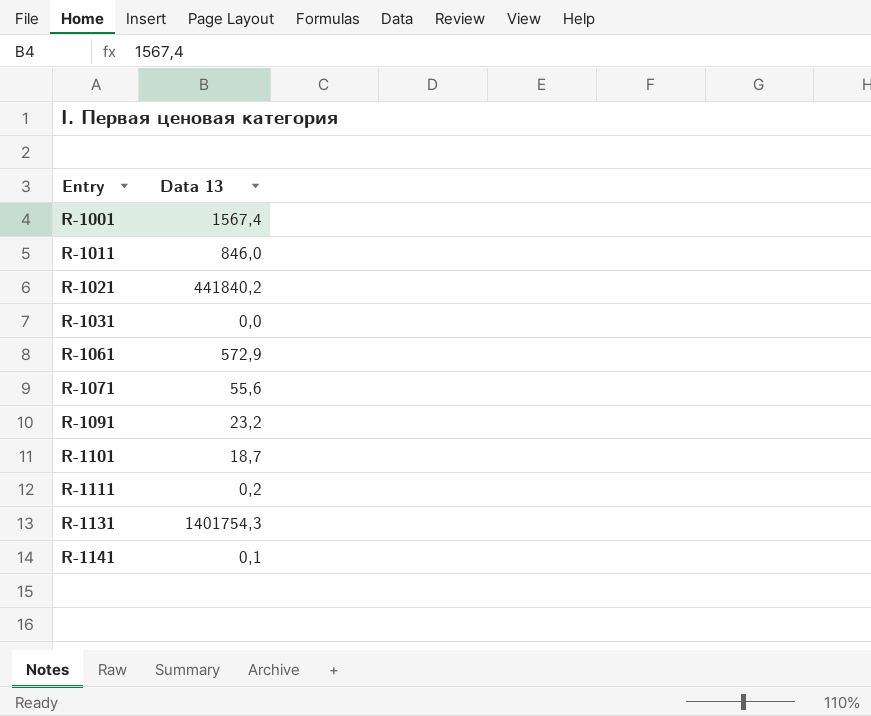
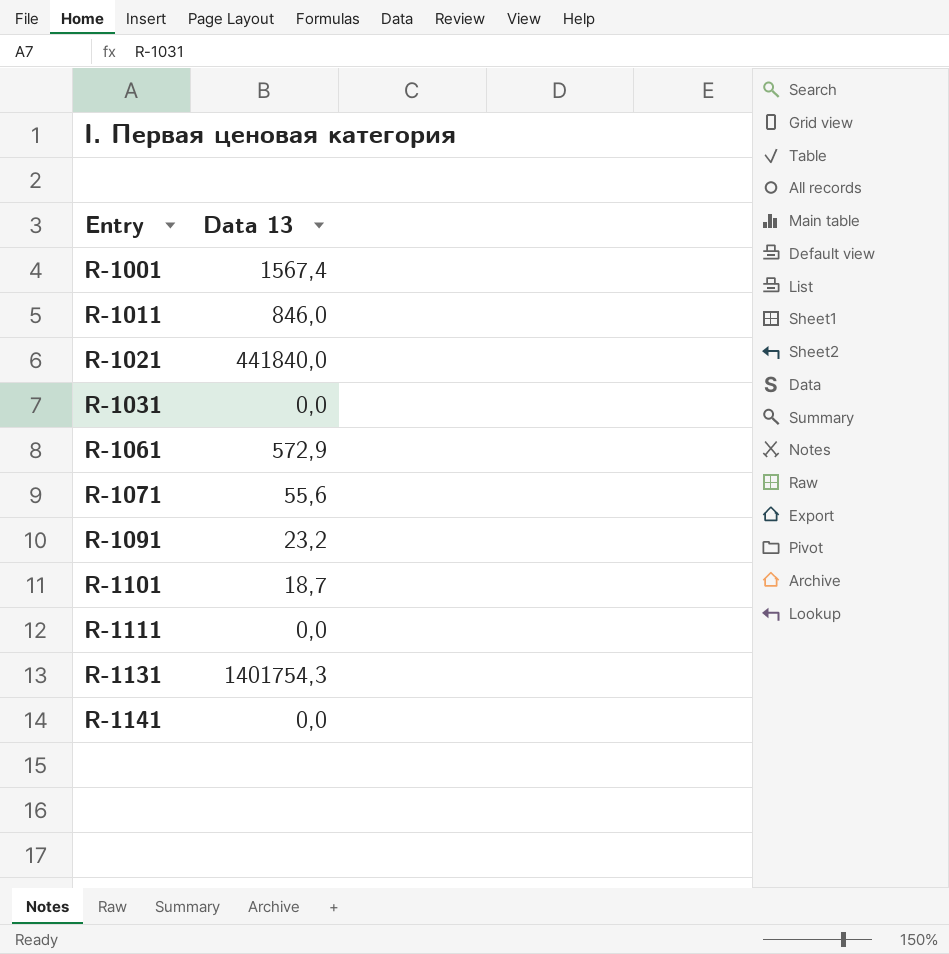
R-1021 | Data 13: 441840,2 -> 441840,0
R-1111 | Data 13: 0,2 -> 0,0
R-1141 | Data 13: 0,1 -> 0,0

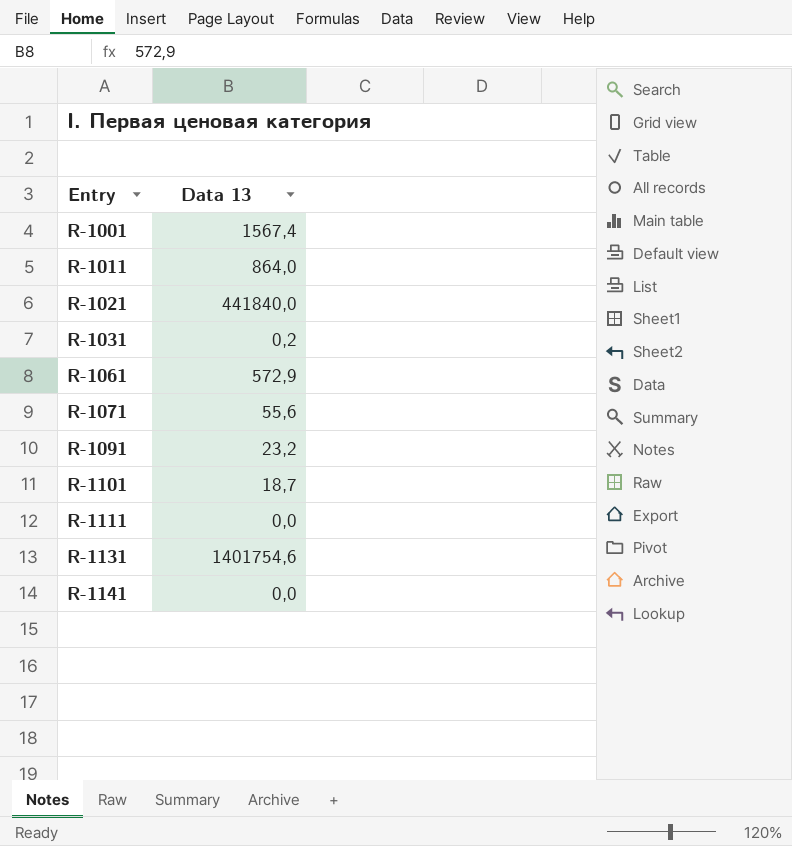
R-1011 | Data 13: 846,0 -> 864,0
R-1031 | Data 13: 0,0 -> 0,2
R-1131 | Data 13: 1401754,3 -> 1401754,6

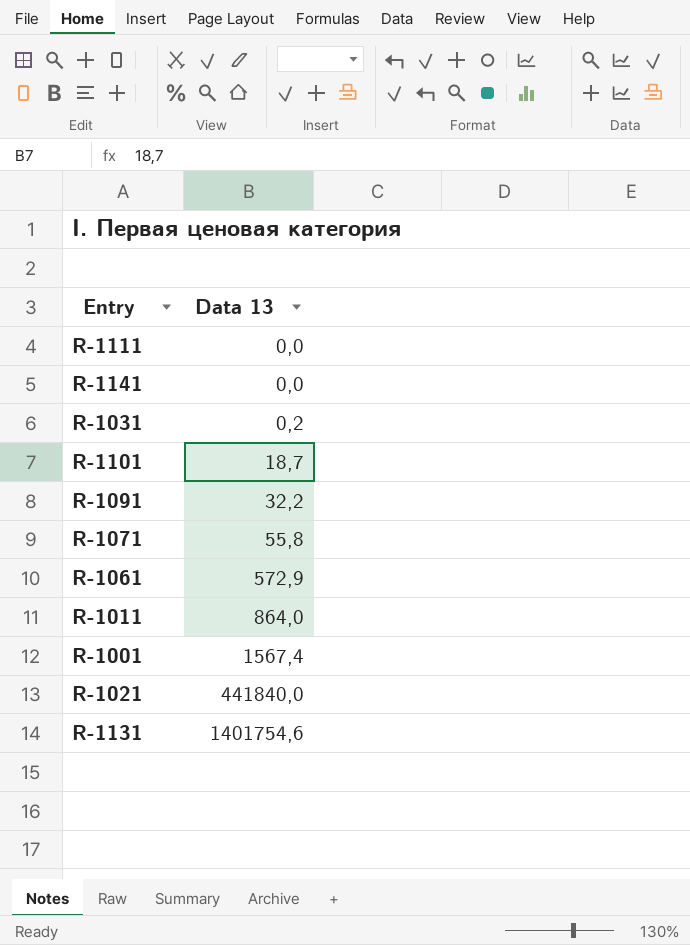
row order: Entry ascending -> Data 13 ascending
R-1091 | Data 13: 23,2 -> 32,2
R-1071 | Data 13: 55,6 -> 55,8

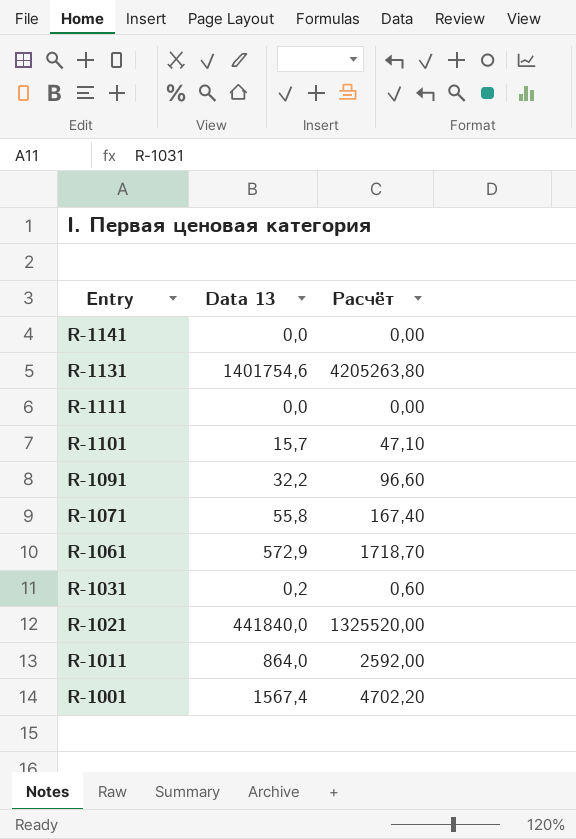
row order: Data 13 ascending -> Entry descending
column Расчёт | formula: none -> [Data 13] * 3
R-1101 | Data 13: 18,7 -> 15,7

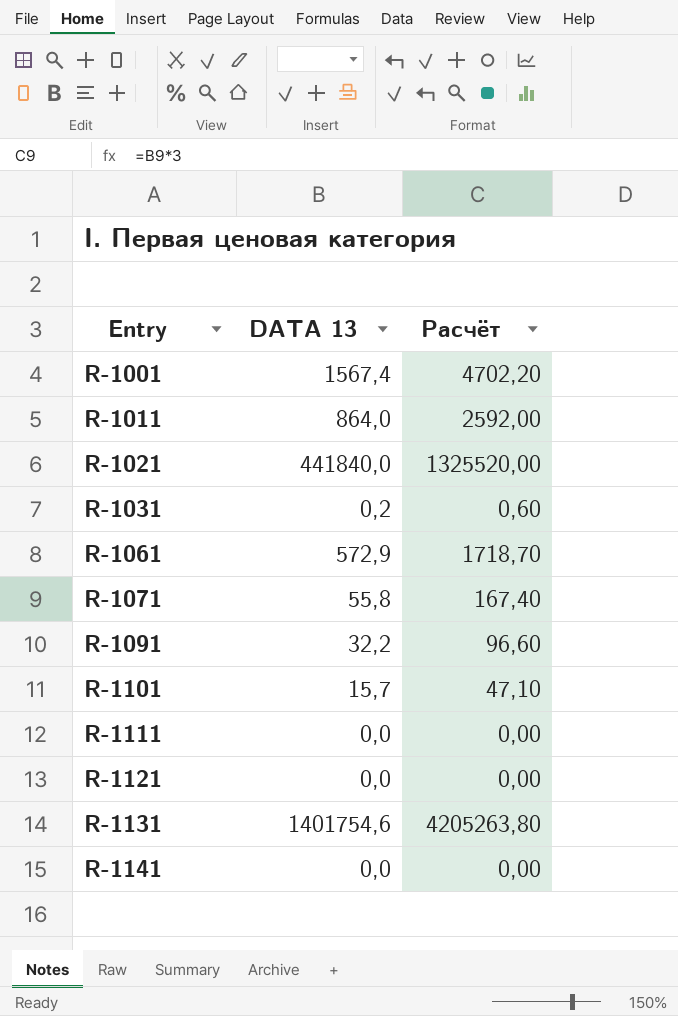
row order: Entry descending -> Entry ascending
column name: Data 13 -> DATA 13
row R-1121: none -> 0,0 | 0,00

